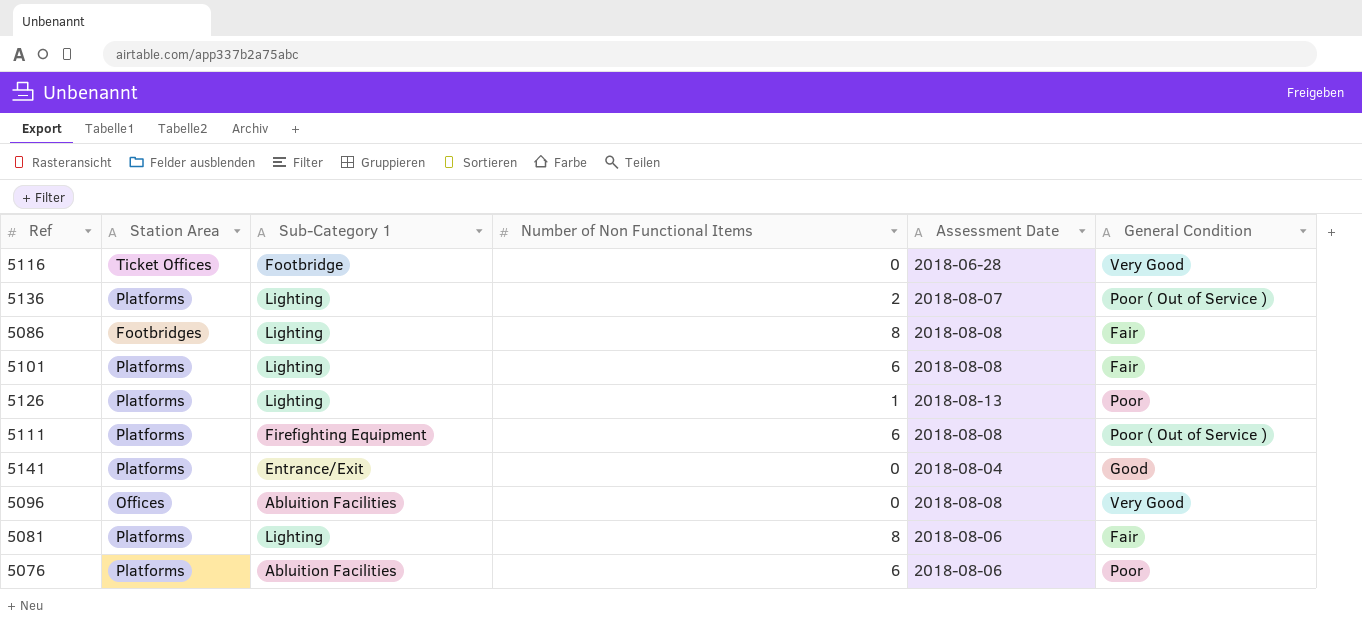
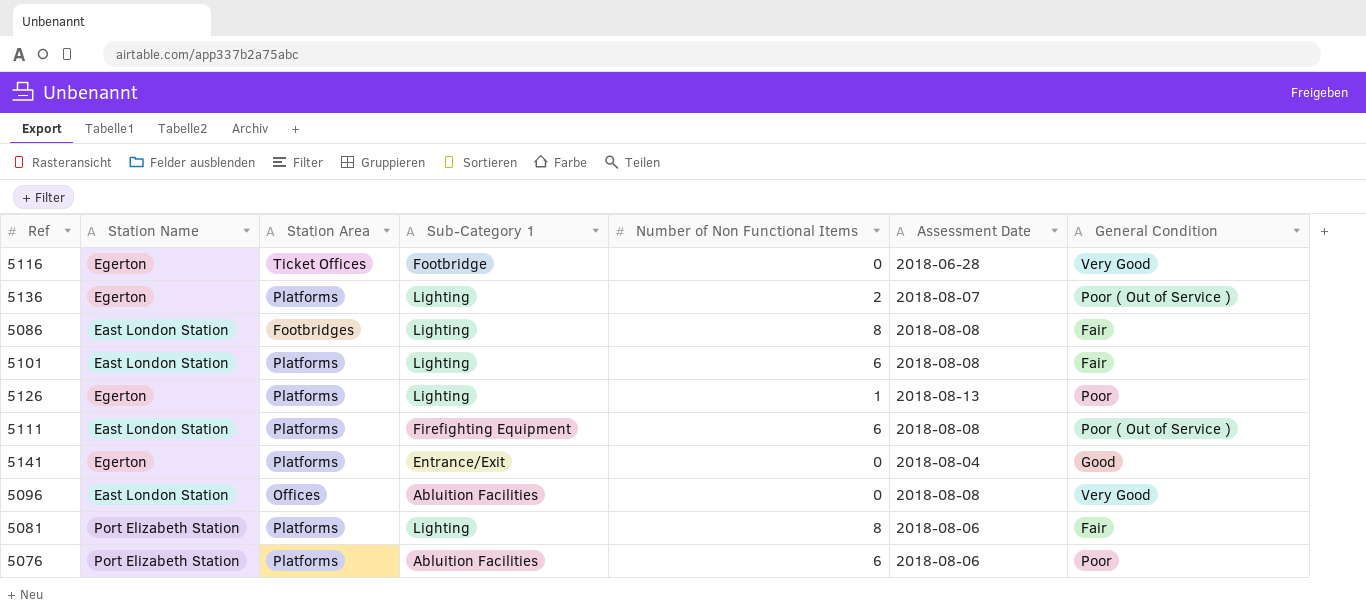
column Station Name | position: none -> 2

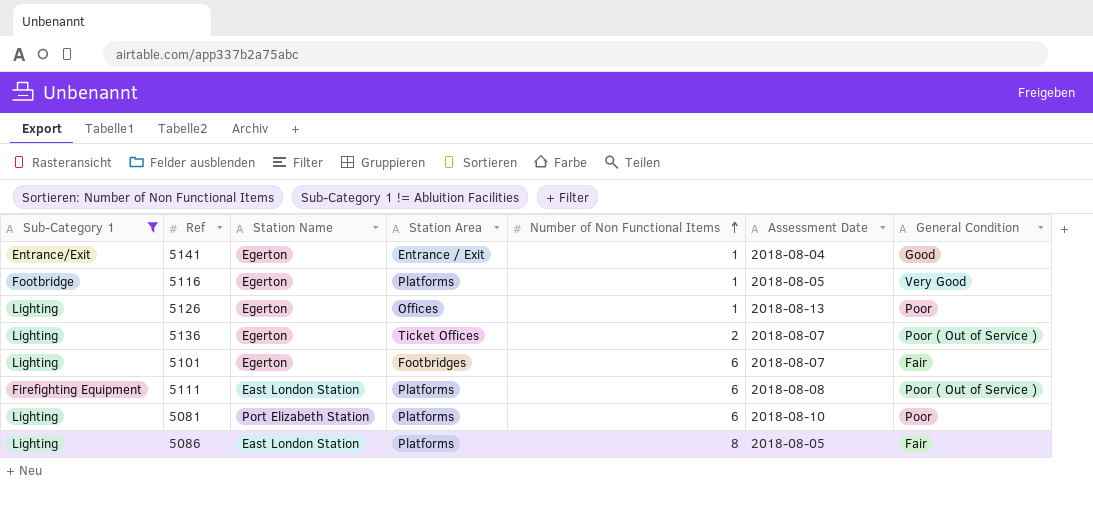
filter: none -> Sub-Category 1 != Abluition Facilities
row order: none -> Number of Non Functional Items ascending
column Sub-Category 1 | position: 4 -> 1
5141 | Station Area: Platforms -> Entrance / Exit
5141 | Number of Non Functional Items: 0 -> 1
5116 | Station Area: Ticket Offices -> Platforms
5116 | Number of Non Functional Items: 0 -> 1
5116 | Assessment Date: 2018-06-28 -> 2018-08-05
5126 | Station Area: Platforms -> Offices
5136 | Station Area: Platforms -> Ticket Offices
5101 | Station Name: East London Station -> Egerton
5101 | Station Area: Platforms -> Footbridges
5101 | Assessment Date: 2018-08-08 -> 2018-08-07
5081 | Number of Non Functional Items: 8 -> 6
5081 | Assessment Date: 2018-08-06 -> 2018-08-10
5081 | General Condition: Fair -> Poor
5086 | Station Area: Footbridges -> Platforms
5086 | Assessment Date: 2018-08-08 -> 2018-08-05

